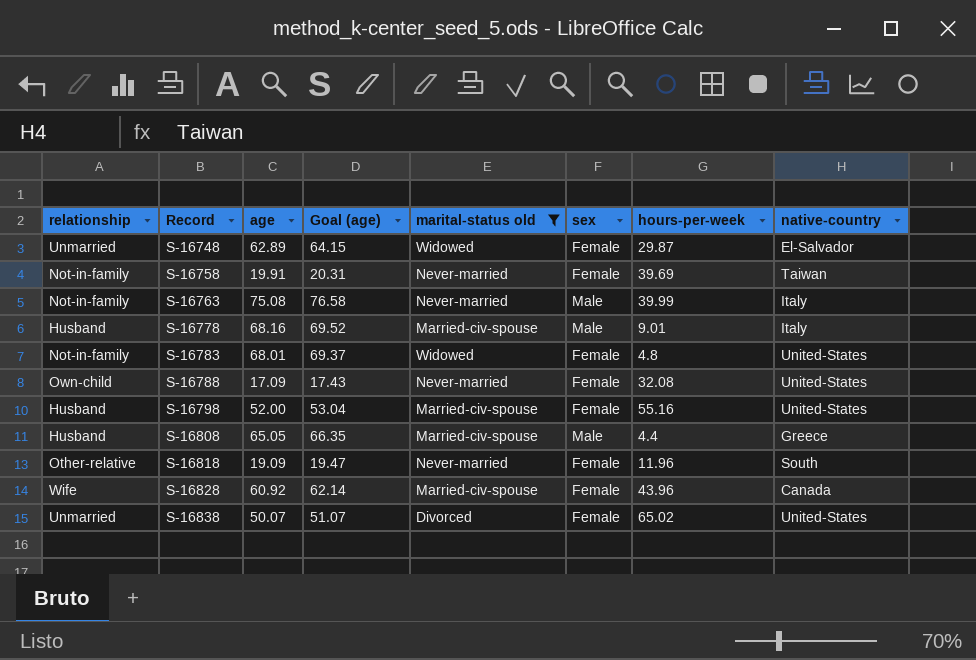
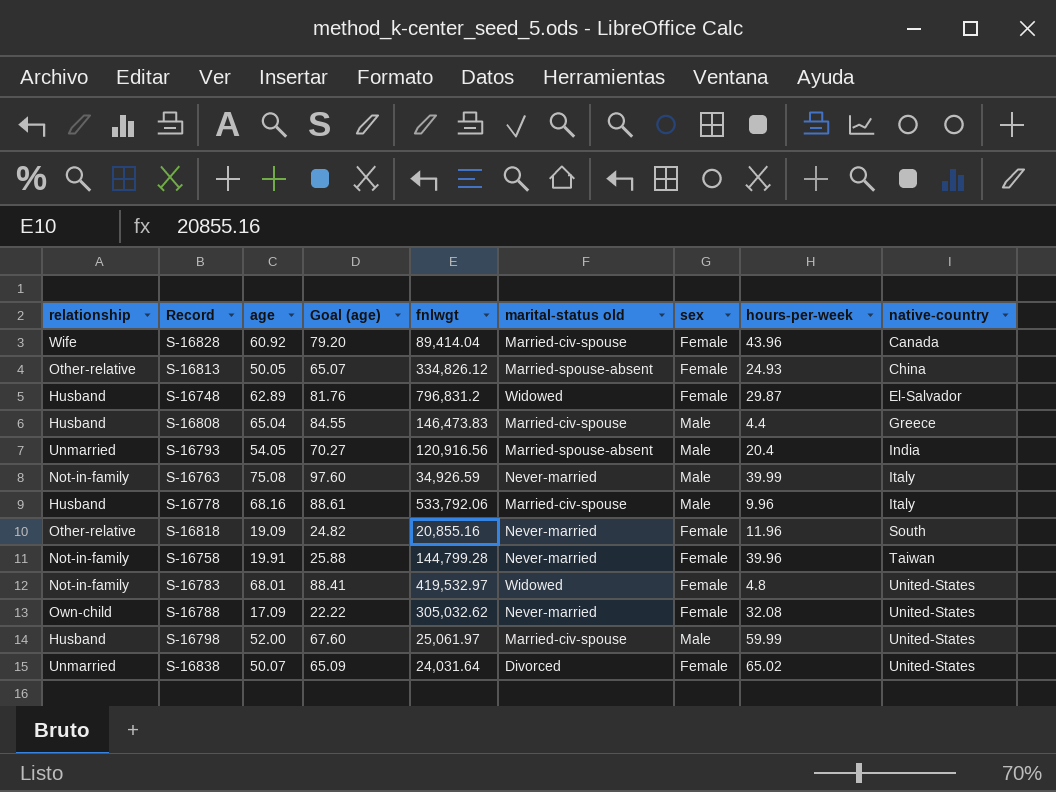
filter: marital-status old != Married-spouse-absent -> none
row order: Record ascending -> native-country ascending
column Goal (age) | formula: [age] * 1.02 -> [age] * 1.3
column fnlwgt | position: none -> 5
S-16748 | relationship: Unmarried -> Husband
S-16808 | age: 65.05 -> 65.04
S-16778 | hours-per-week: 9.01 -> 9.96
S-16758 | hours-per-week: 39.69 -> 39.96
S-16798 | sex: Female -> Male
S-16798 | hours-per-week: 55.16 -> 59.99

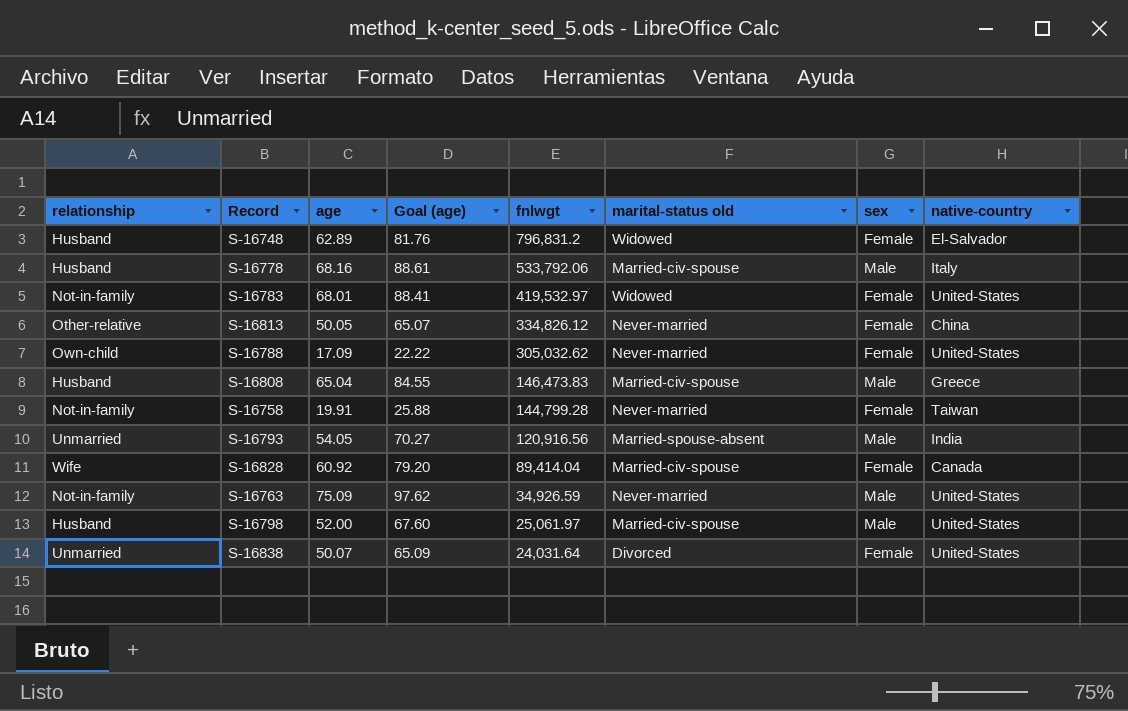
row order: native-country ascending -> fnlwgt descending
column hours-per-week | position: 8 -> none
row S-16818: Other-relative | 19.09 | 24.82 | 20,855.16 | Never-married | Female | 11.96 | South -> none
S-16813 | marital-status old: Married-spouse-absent -> Never-married
S-16763 | age: 75.08 -> 75.09
S-16763 | Goal (age): 97.60 -> 97.62
S-16763 | native-country: Italy -> United-States

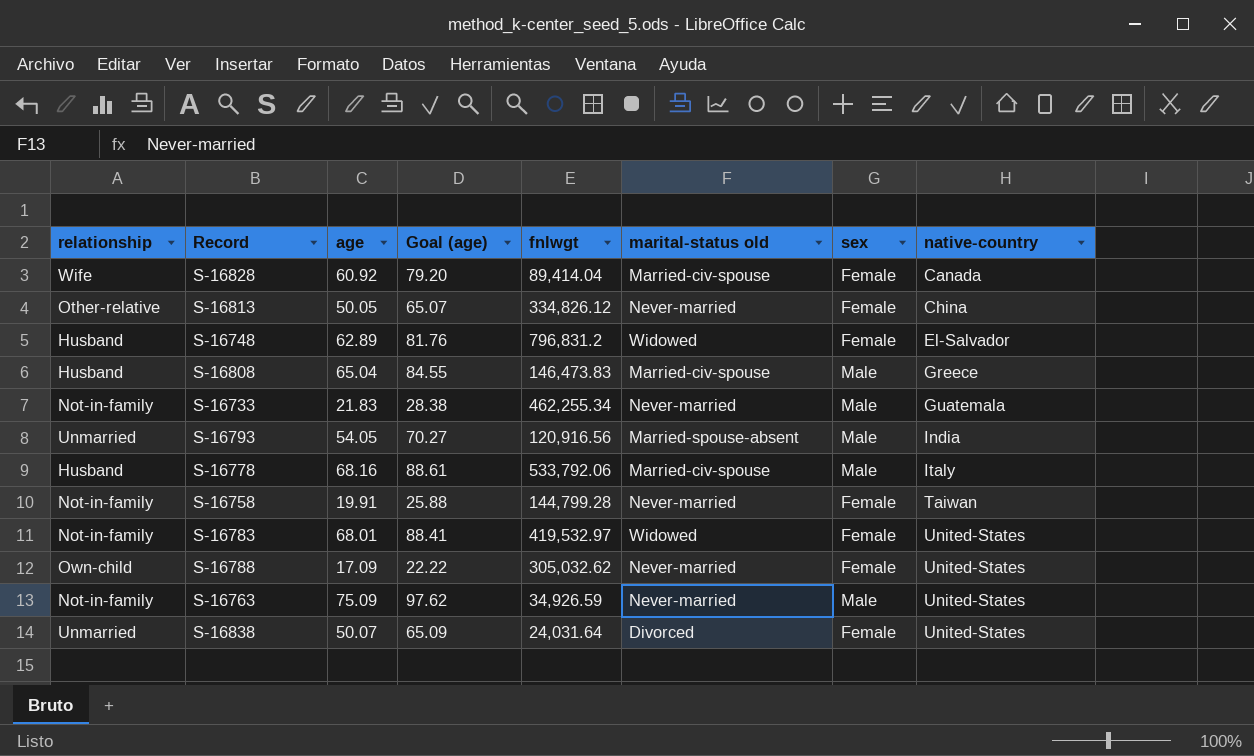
row order: fnlwgt descending -> native-country ascending
row S-16798: Husband | 52.00 | 67.60 | 25,061.97 | Married-civ-spouse | Male | United-States -> none
row S-16733: none -> Not-in-family | 21.83 | 28.38 | 462,255.34 | Never-married | Male | Guatemala

